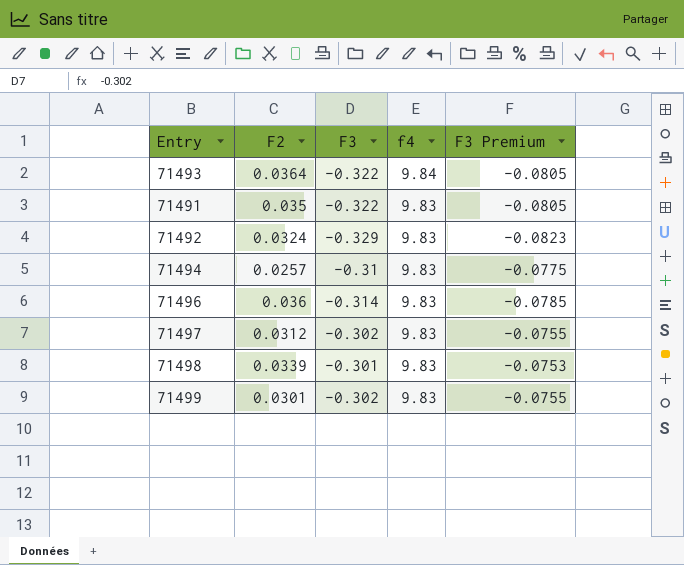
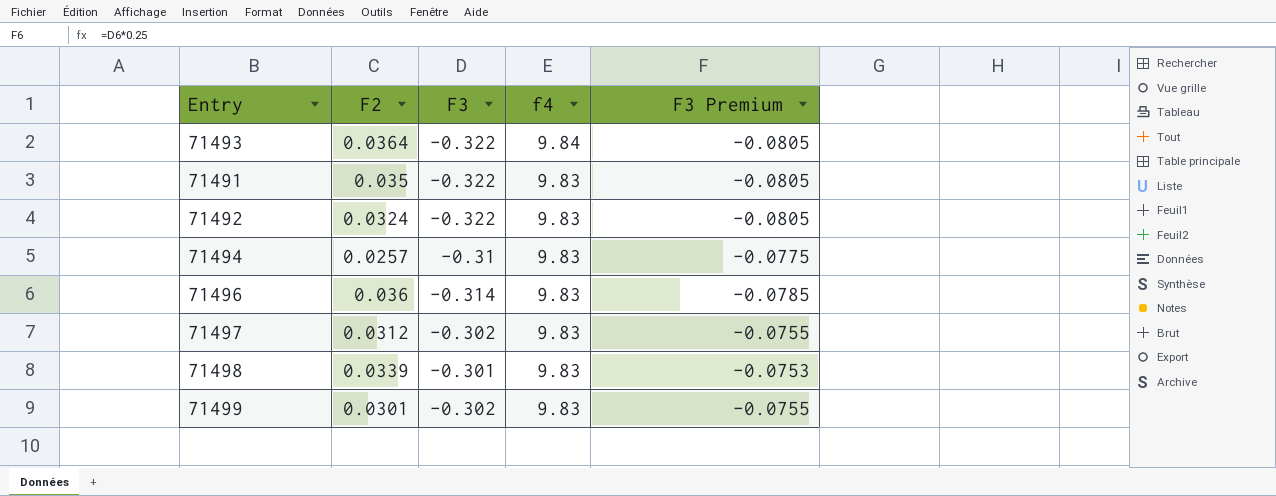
71492 | F3: -0.329 -> -0.322
71492 | F3 Premium: -0.0823 -> -0.0805

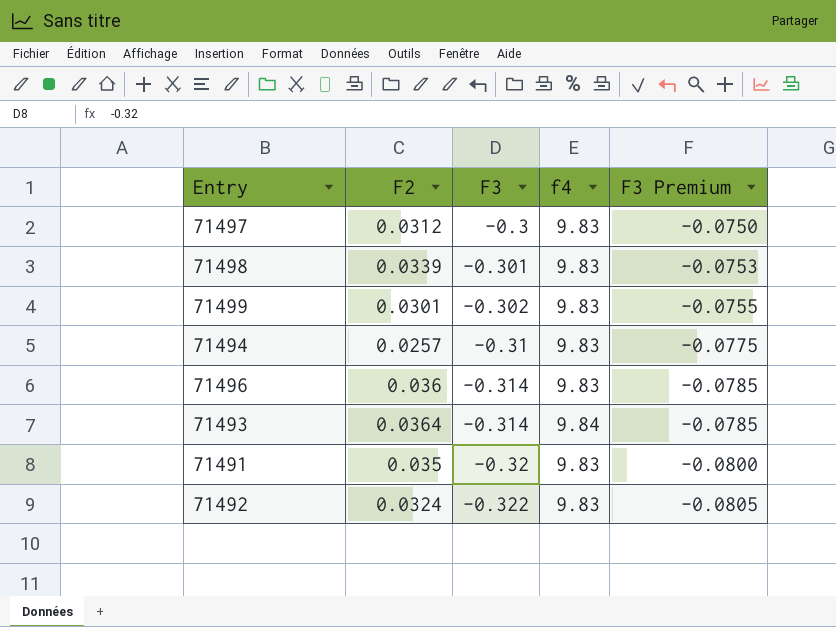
row order: f4 descending -> F3 descending
71497 | F3: -0.302 -> -0.3
71497 | F3 Premium: -0.0755 -> -0.0750
71493 | F3: -0.322 -> -0.314
71493 | F3 Premium: -0.0805 -> -0.0785
71491 | F3: -0.322 -> -0.32
71491 | F3 Premium: -0.0805 -> -0.0800

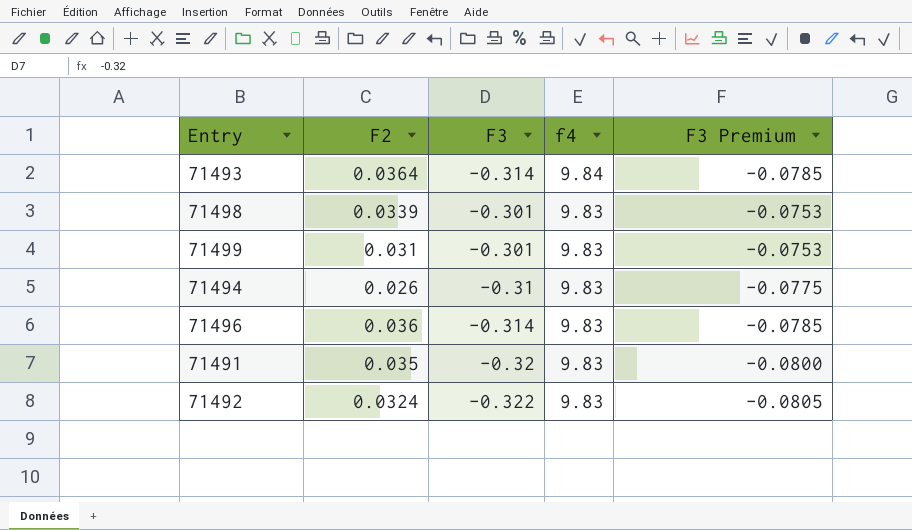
row order: F3 descending -> f4 descending
row 71497: 0.0312 | -0.3 | 9.83 | -0.0750 -> none
71499 | F2: 0.0301 -> 0.031
71499 | F3: -0.302 -> -0.301
71499 | F3 Premium: -0.0755 -> -0.0753
71494 | F2: 0.0257 -> 0.026

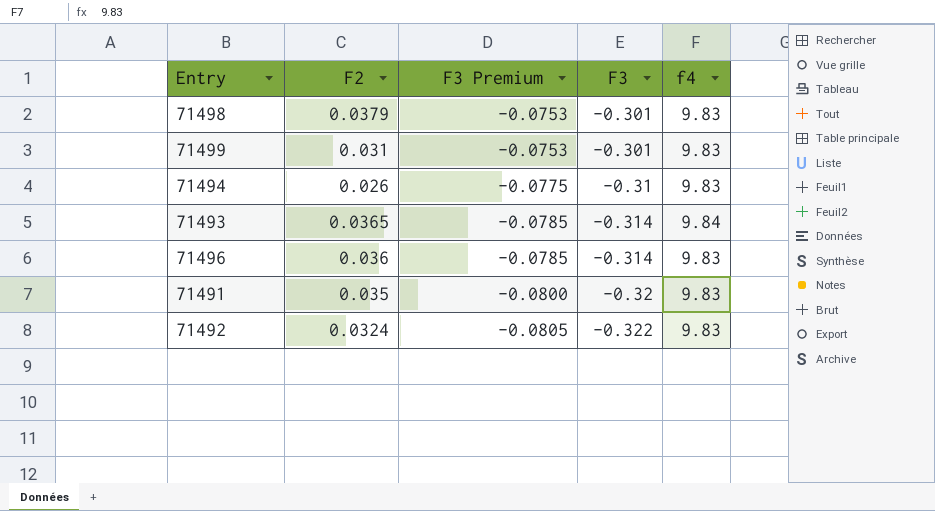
row order: f4 descending -> F3 Premium descending
column F3 Premium | position: 5 -> 3
71498 | F2: 0.0339 -> 0.0379
71493 | F2: 0.0364 -> 0.0365

